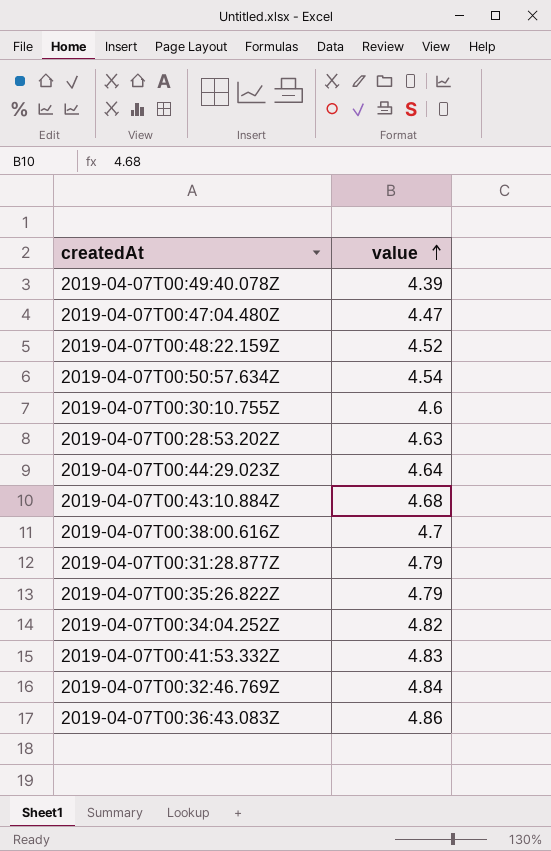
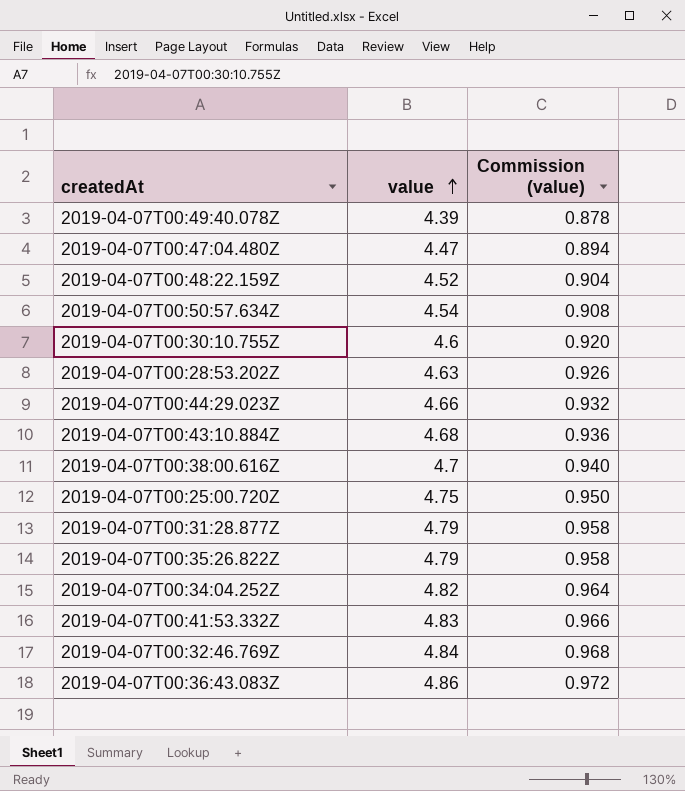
column Commission (value) | formula: none -> [value] * 0.2
2019-04-07T00:44:29.023Z | value: 4.64 -> 4.66
row 2019-04-07T00:25:00.720Z: none -> 4.75 | 0.950

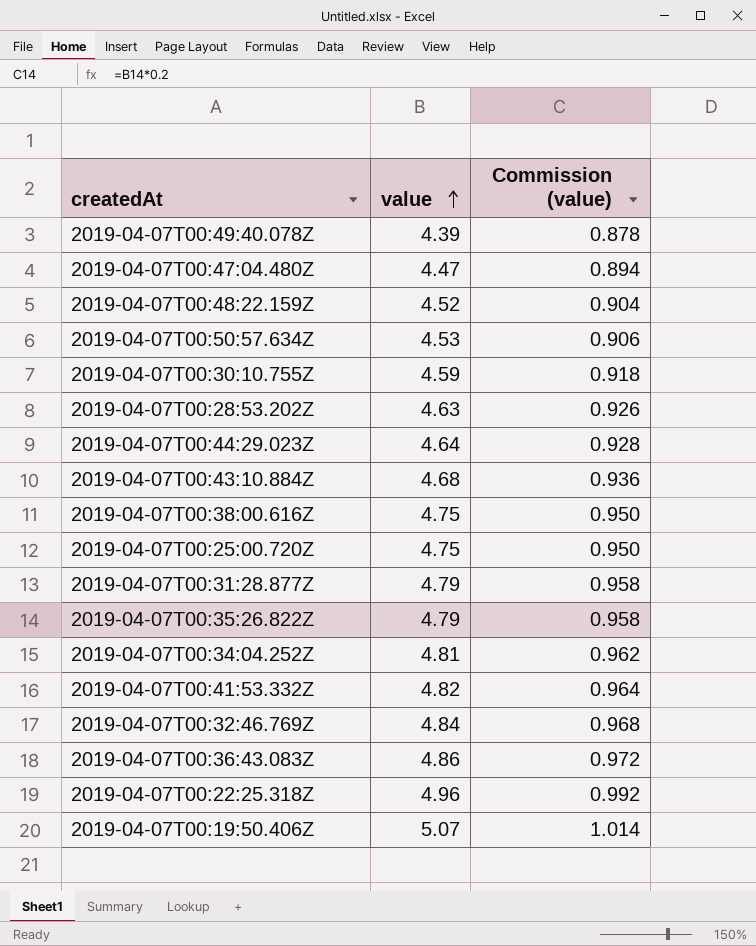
2019-04-07T00:50:57.634Z | value: 4.54 -> 4.53
2019-04-07T00:50:57.634Z | Commission (value): 0.908 -> 0.906
2019-04-07T00:30:10.755Z | value: 4.6 -> 4.59
2019-04-07T00:30:10.755Z | Commission (value): 0.920 -> 0.918
2019-04-07T00:44:29.023Z | value: 4.66 -> 4.64
2019-04-07T00:44:29.023Z | Commission (value): 0.932 -> 0.928
2019-04-07T00:38:00.616Z | value: 4.7 -> 4.75
2019-04-07T00:38:00.616Z | Commission (value): 0.940 -> 0.950
2019-04-07T00:34:04.252Z | value: 4.82 -> 4.81
2019-04-07T00:34:04.252Z | Commission (value): 0.964 -> 0.962
2019-04-07T00:41:53.332Z | value: 4.83 -> 4.82
2019-04-07T00:41:53.332Z | Commission (value): 0.966 -> 0.964
row 2019-04-07T00:22:25.318Z: none -> 4.96 | 0.992
row 2019-04-07T00:19:50.406Z: none -> 5.07 | 1.014

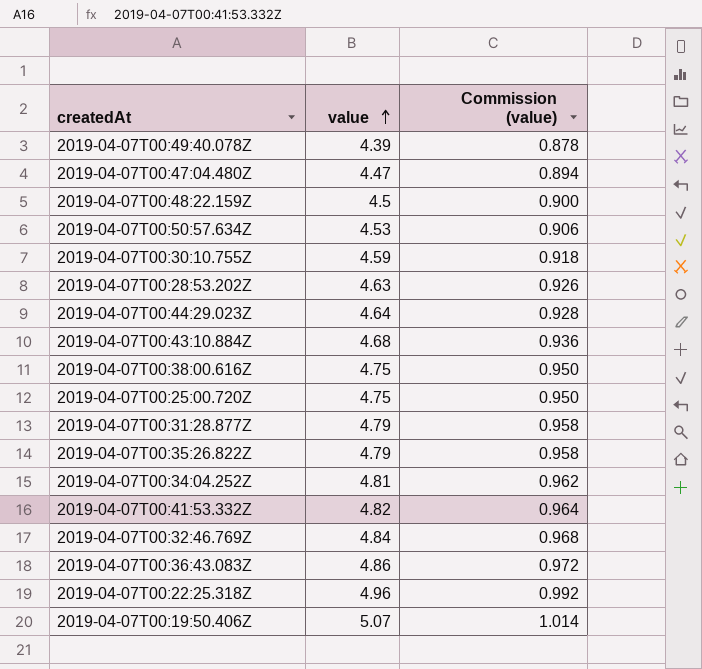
2019-04-07T00:48:22.159Z | value: 4.52 -> 4.5
2019-04-07T00:48:22.159Z | Commission (value): 0.904 -> 0.900

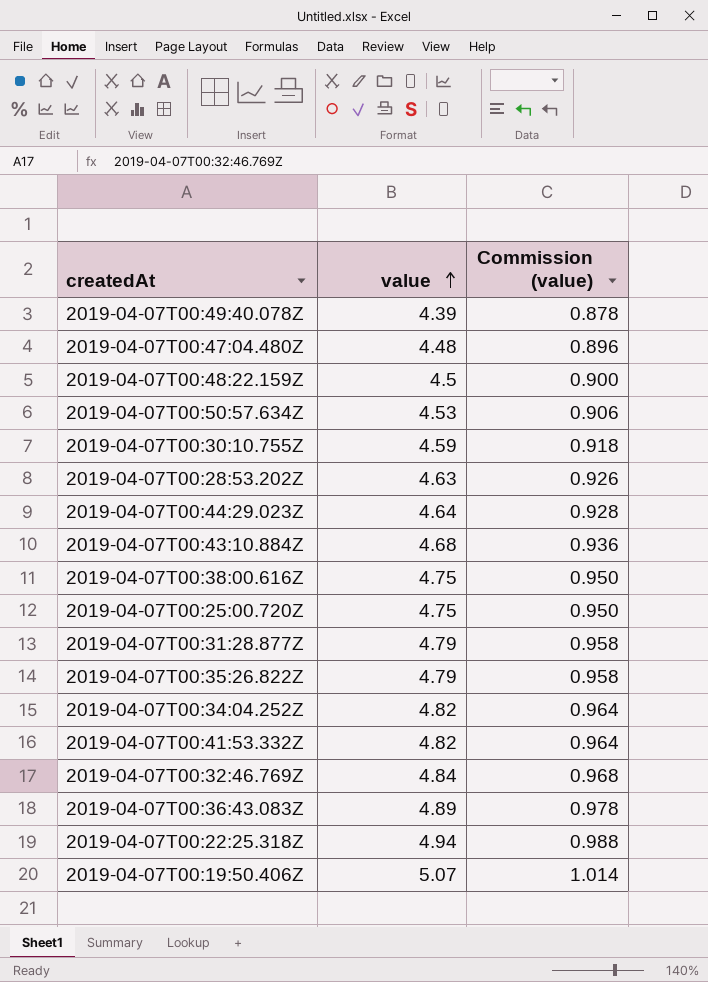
2019-04-07T00:47:04.480Z | value: 4.47 -> 4.48
2019-04-07T00:47:04.480Z | Commission (value): 0.894 -> 0.896
2019-04-07T00:34:04.252Z | value: 4.81 -> 4.82
2019-04-07T00:34:04.252Z | Commission (value): 0.962 -> 0.964
2019-04-07T00:36:43.083Z | value: 4.86 -> 4.89
2019-04-07T00:36:43.083Z | Commission (value): 0.972 -> 0.978
2019-04-07T00:22:25.318Z | value: 4.96 -> 4.94
2019-04-07T00:22:25.318Z | Commission (value): 0.992 -> 0.988

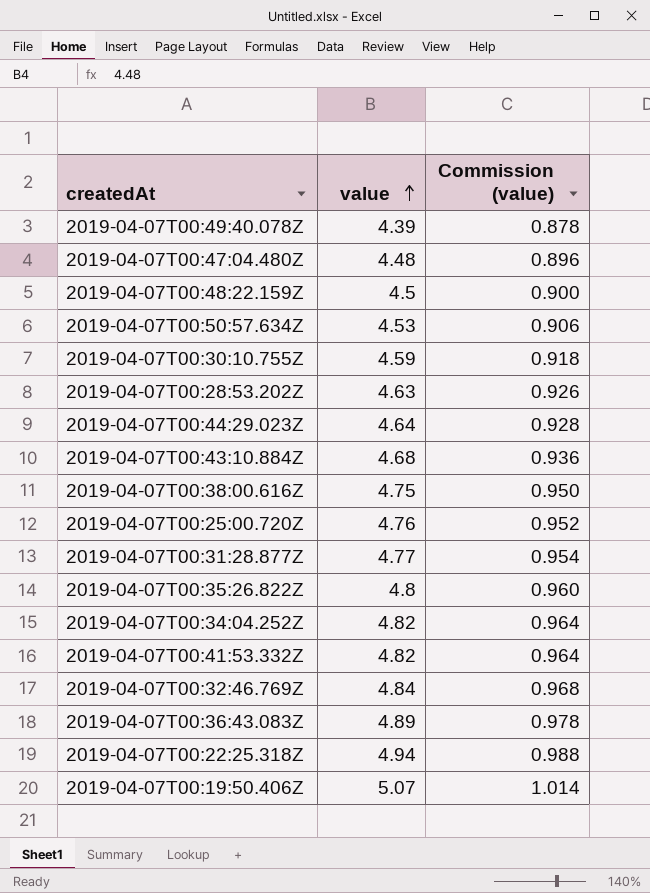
2019-04-07T00:25:00.720Z | value: 4.75 -> 4.76
2019-04-07T00:25:00.720Z | Commission (value): 0.950 -> 0.952
2019-04-07T00:31:28.877Z | value: 4.79 -> 4.77
2019-04-07T00:31:28.877Z | Commission (value): 0.958 -> 0.954
2019-04-07T00:35:26.822Z | value: 4.79 -> 4.8
2019-04-07T00:35:26.822Z | Commission (value): 0.958 -> 0.960

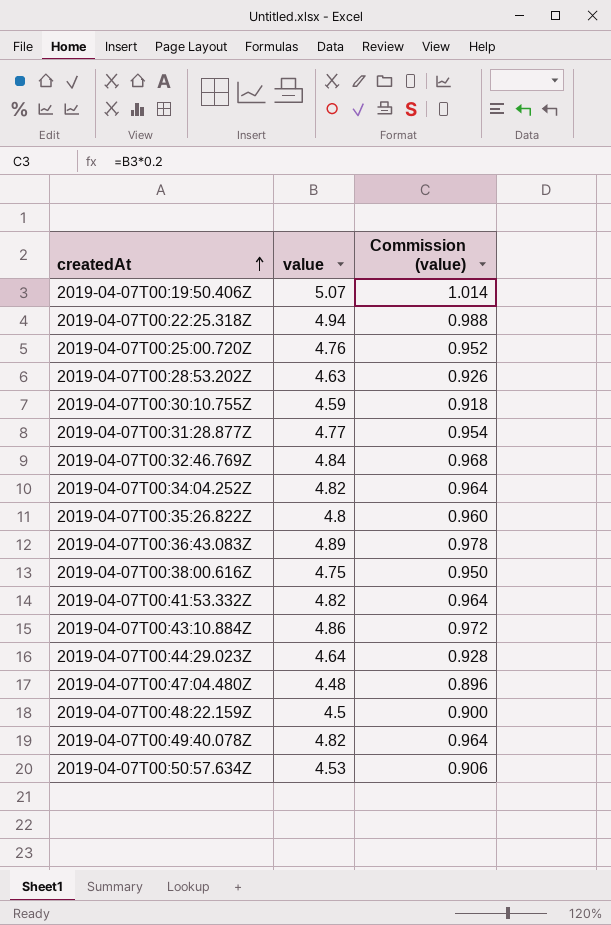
row order: value ascending -> createdAt ascending
2019-04-07T00:43:10.884Z | value: 4.68 -> 4.86
2019-04-07T00:43:10.884Z | Commission (value): 0.936 -> 0.972
2019-04-07T00:49:40.078Z | value: 4.39 -> 4.82
2019-04-07T00:49:40.078Z | Commission (value): 0.878 -> 0.964

